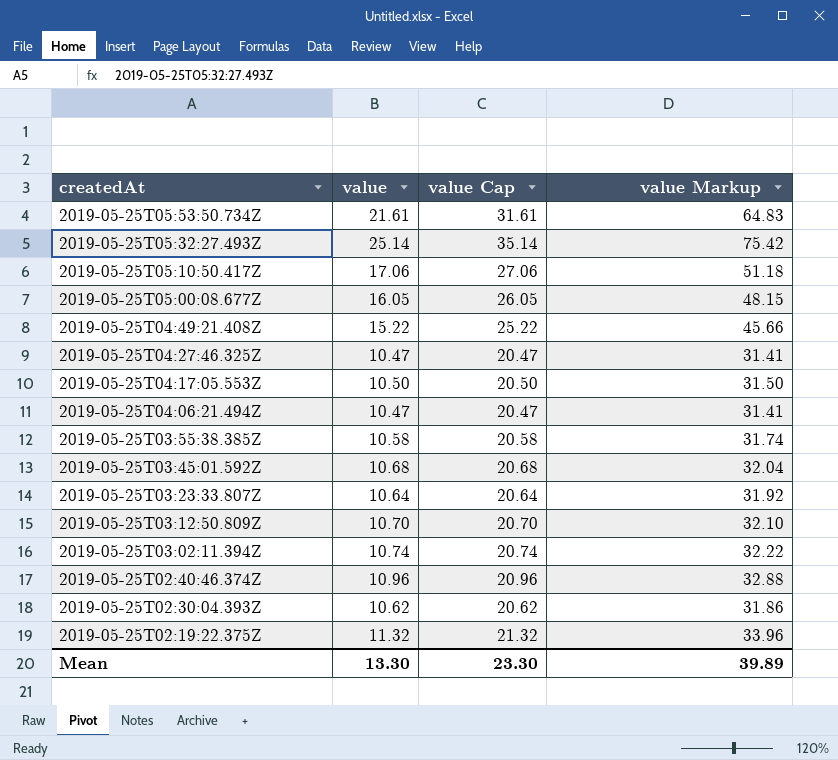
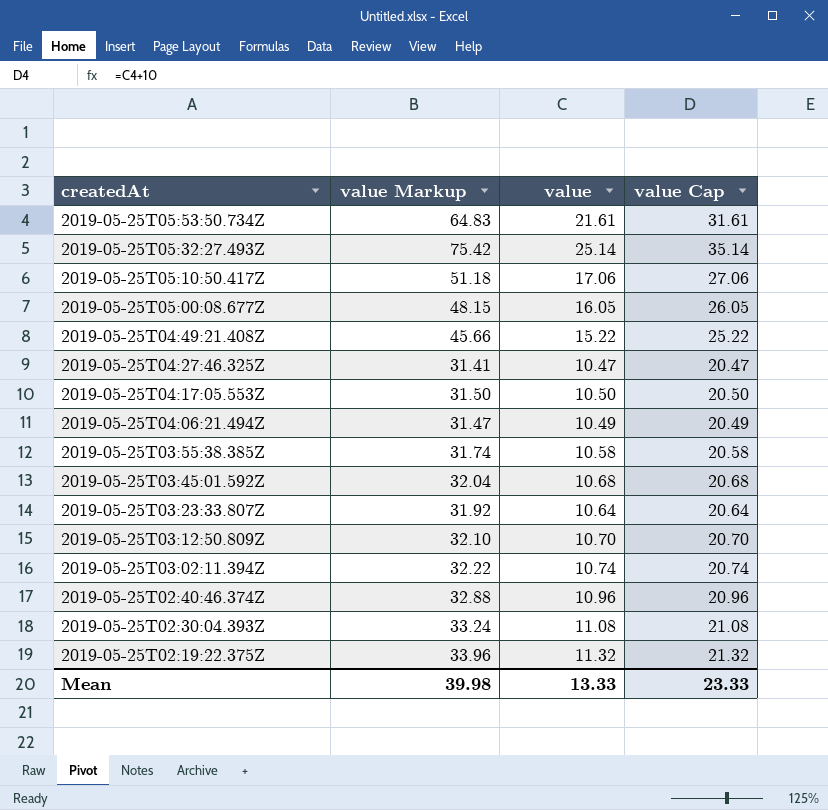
column value Markup | position: 4 -> 2
2019-05-25T04:06:21.494Z | value Markup: 31.41 -> 31.47
2019-05-25T04:06:21.494Z | value: 10.47 -> 10.49
2019-05-25T04:06:21.494Z | value Cap: 20.47 -> 20.49
2019-05-25T02:30:04.393Z | value Markup: 31.86 -> 33.24
2019-05-25T02:30:04.393Z | value: 10.62 -> 11.08
2019-05-25T02:30:04.393Z | value Cap: 20.62 -> 21.08
Mean | value Markup: 39.89 -> 39.98
Mean | value: 13.30 -> 13.33
Mean | value Cap: 23.30 -> 23.33

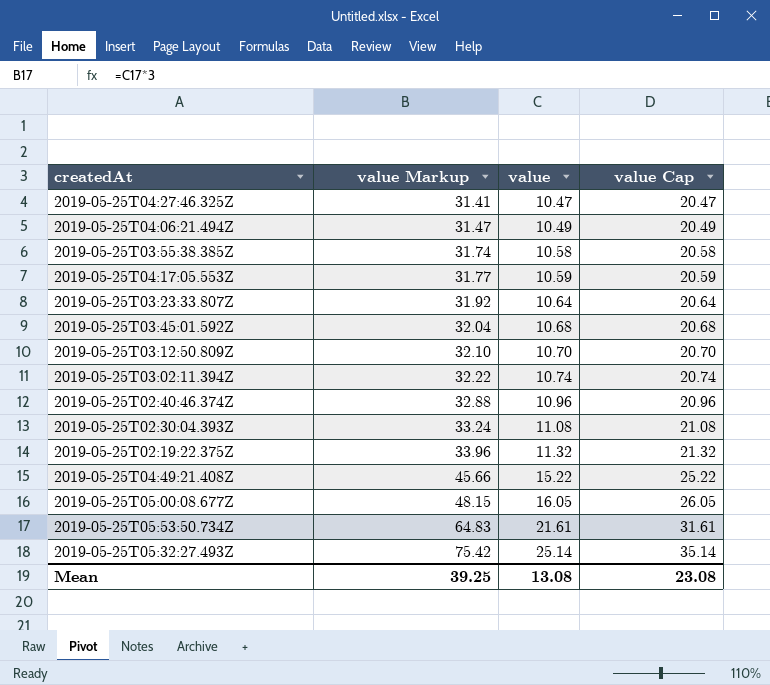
row order: createdAt descending -> value Markup ascending
row 2019-05-25T05:10:50.417Z: 51.18 | 17.06 | 27.06 -> none
2019-05-25T04:17:05.553Z | value Markup: 31.50 -> 31.77
2019-05-25T04:17:05.553Z | value: 10.50 -> 10.59
2019-05-25T04:17:05.553Z | value Cap: 20.50 -> 20.59
Mean | value Markup: 39.98 -> 39.25
Mean | value: 13.33 -> 13.08
Mean | value Cap: 23.33 -> 23.08

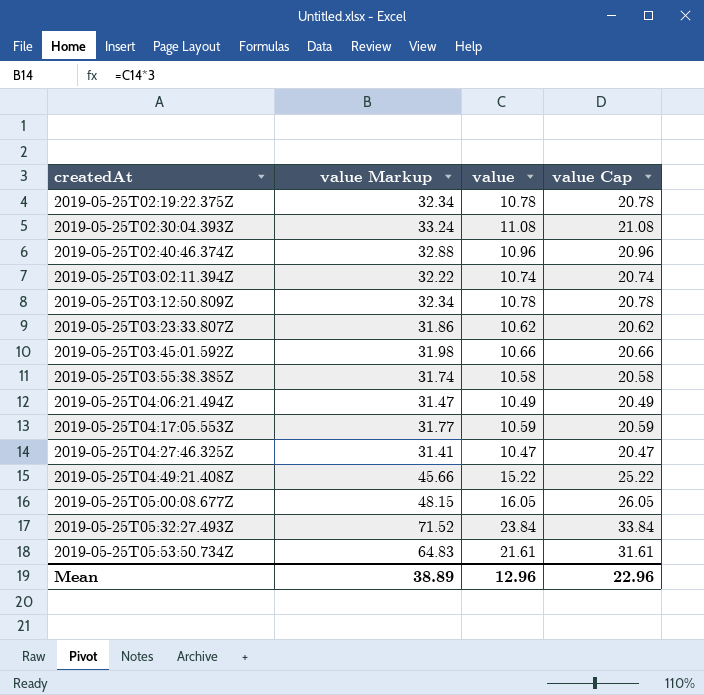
row order: value Markup ascending -> createdAt ascending
2019-05-25T02:19:22.375Z | value Markup: 33.96 -> 32.34
2019-05-25T02:19:22.375Z | value: 11.32 -> 10.78
2019-05-25T02:19:22.375Z | value Cap: 21.32 -> 20.78
2019-05-25T03:12:50.809Z | value Markup: 32.10 -> 32.34
2019-05-25T03:12:50.809Z | value: 10.70 -> 10.78
2019-05-25T03:12:50.809Z | value Cap: 20.70 -> 20.78
2019-05-25T03:23:33.807Z | value Markup: 31.92 -> 31.86
2019-05-25T03:23:33.807Z | value: 10.64 -> 10.62
2019-05-25T03:23:33.807Z | value Cap: 20.64 -> 20.62
2019-05-25T03:45:01.592Z | value Markup: 32.04 -> 31.98
2019-05-25T03:45:01.592Z | value: 10.68 -> 10.66
2019-05-25T03:45:01.592Z | value Cap: 20.68 -> 20.66
2019-05-25T05:32:27.493Z | value Markup: 75.42 -> 71.52
2019-05-25T05:32:27.493Z | value: 25.14 -> 23.84
2019-05-25T05:32:27.493Z | value Cap: 35.14 -> 33.84
Mean | value Markup: 39.25 -> 38.89
Mean | value: 13.08 -> 12.96
Mean | value Cap: 23.08 -> 22.96

